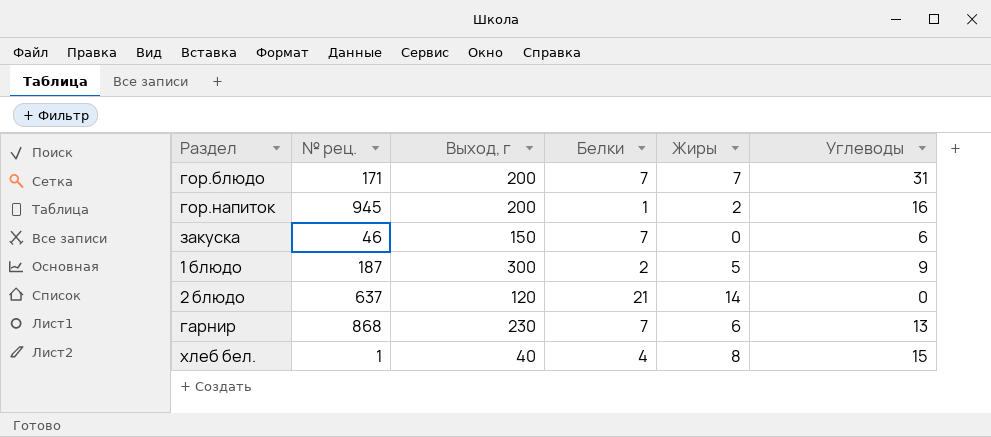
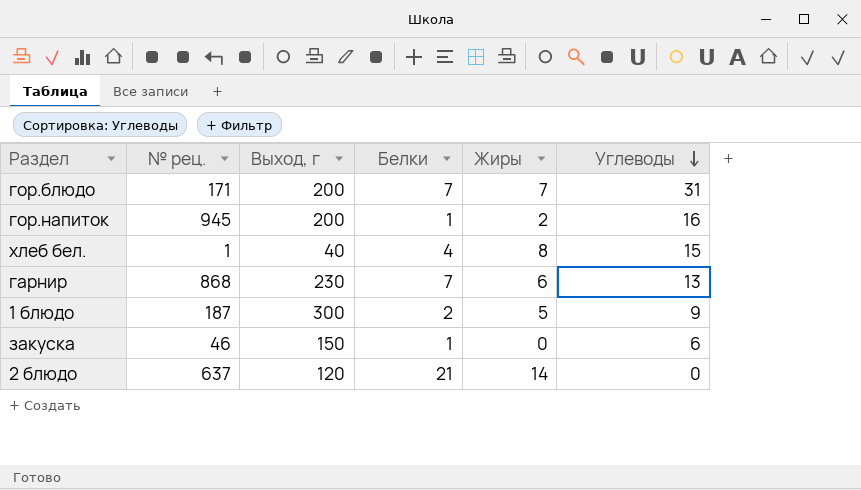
row order: none -> Углеводы descending
закуска | Белки: 7 -> 1

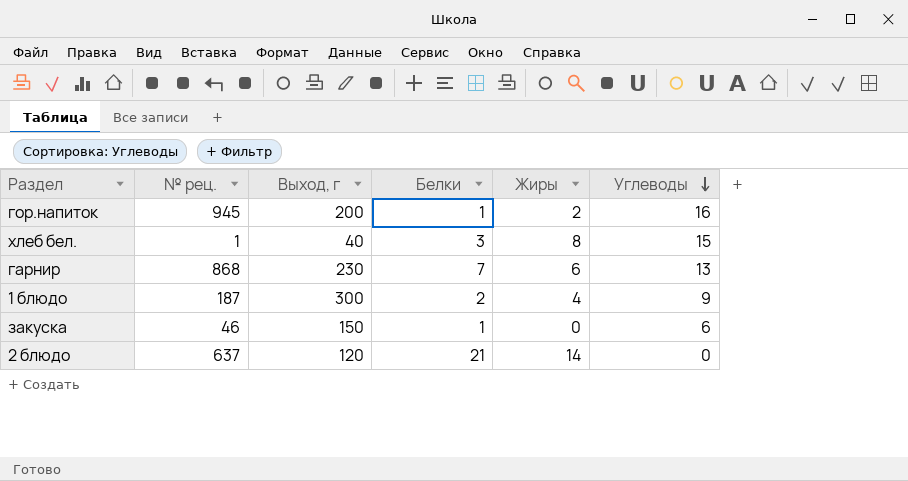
row гор.блюдо: 171 | 200 | 7 | 7 | 31 -> none
хлеб бел. | Белки: 4 -> 3
1 блюдо | Жиры: 5 -> 4

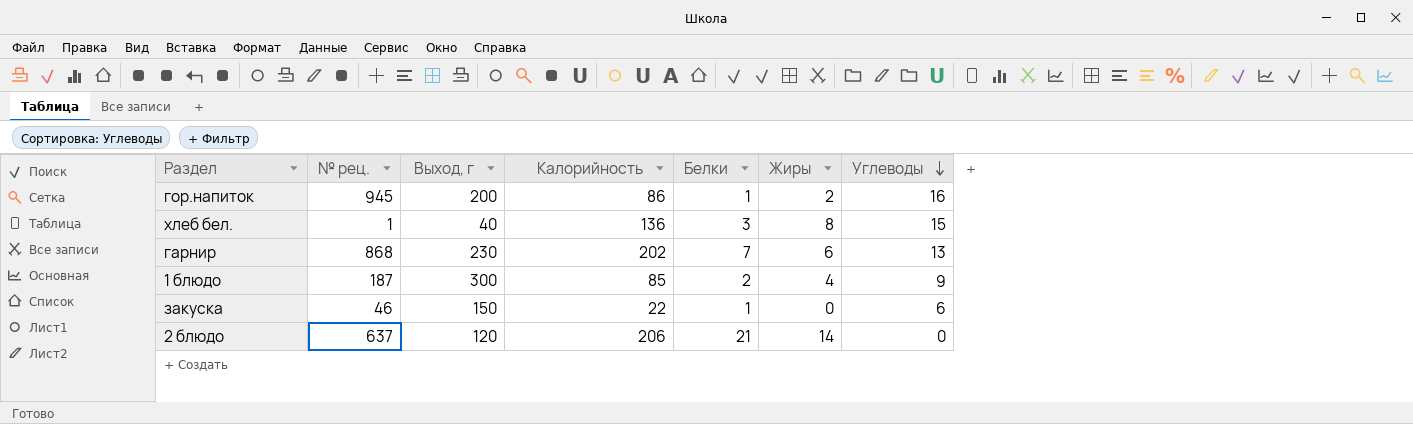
column Калорийность | position: none -> 4

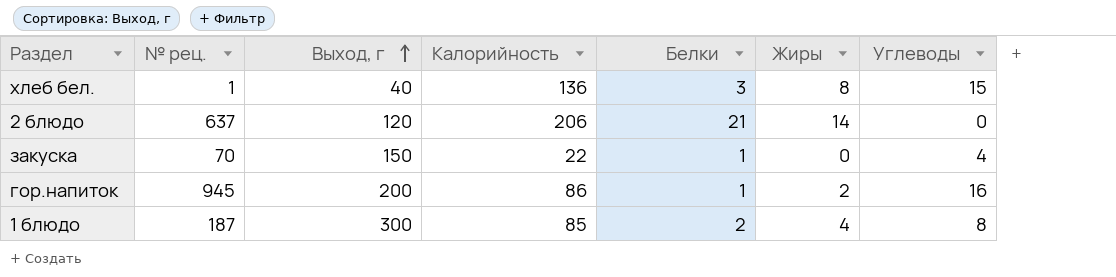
row order: Углеводы descending -> Выход, г ascending
row гарнир: 868 | 230 | 202 | 7 | 6 | 13 -> none
закуска | № рец.: 46 -> 70
закуска | Углеводы: 6 -> 4
1 блюдо | Углеводы: 9 -> 8

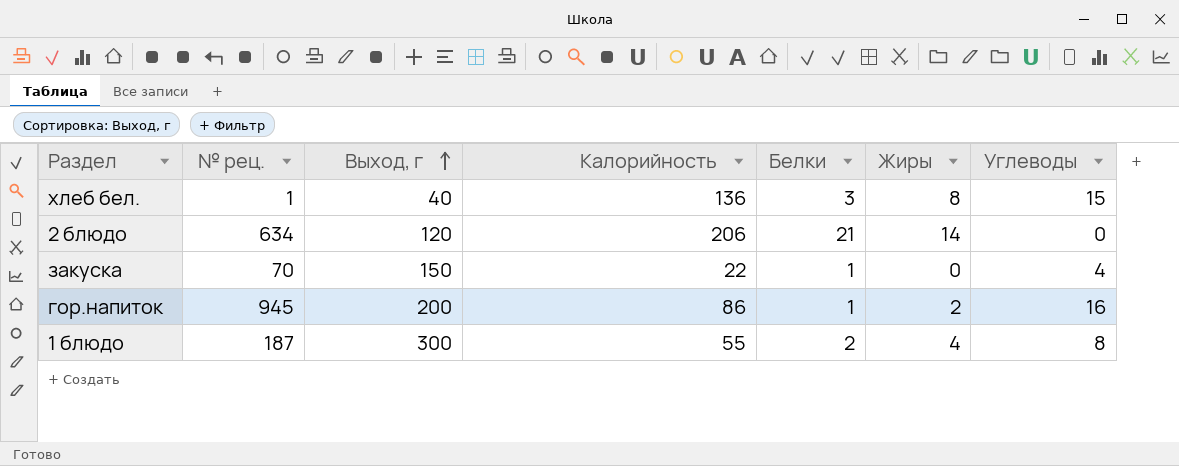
2 блюдо | № рец.: 637 -> 634
1 блюдо | Калорийность: 85 -> 55

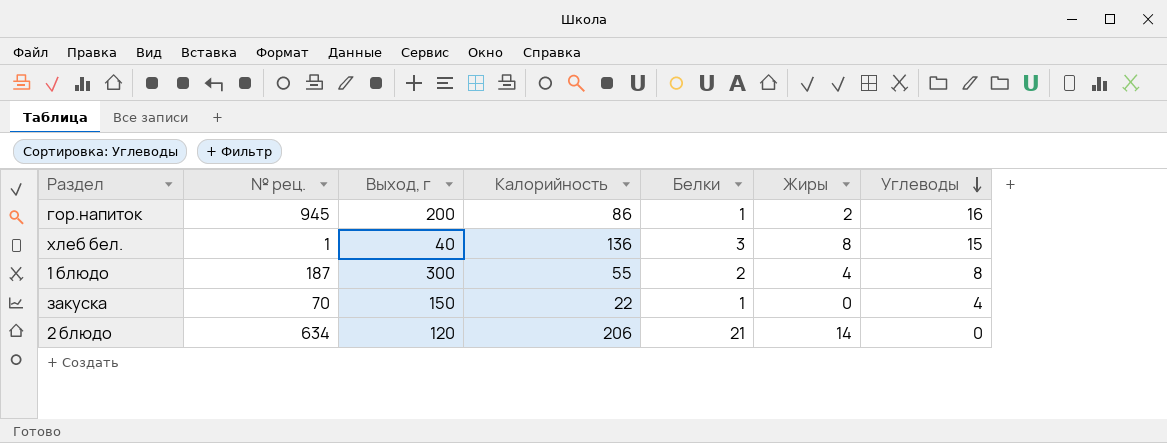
row order: Выход, г ascending -> Углеводы descending

